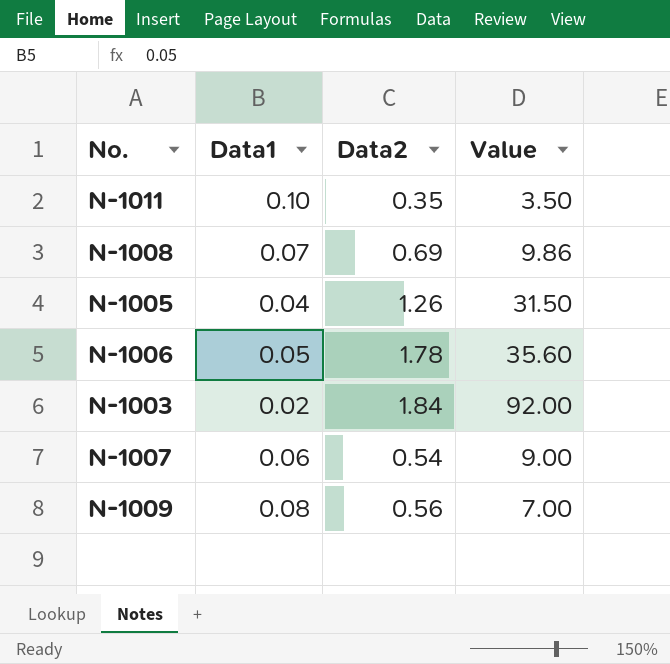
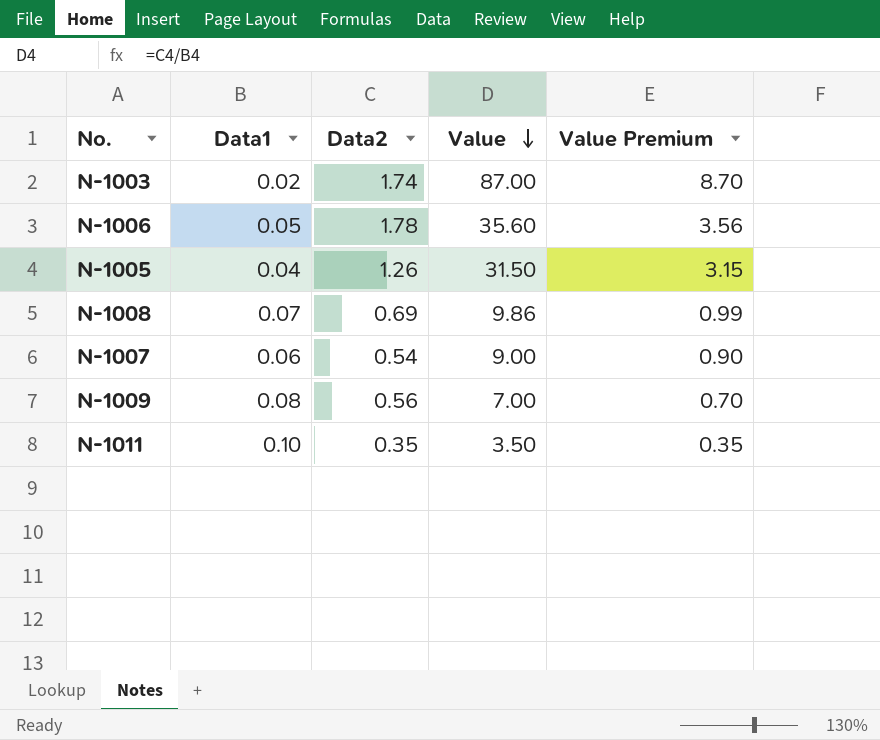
row order: none -> Value descending
column Value Premium | formula: none -> [Value] * 0.1
N-1003 | Data2: 1.84 -> 1.74
N-1003 | Value: 92.00 -> 87.00

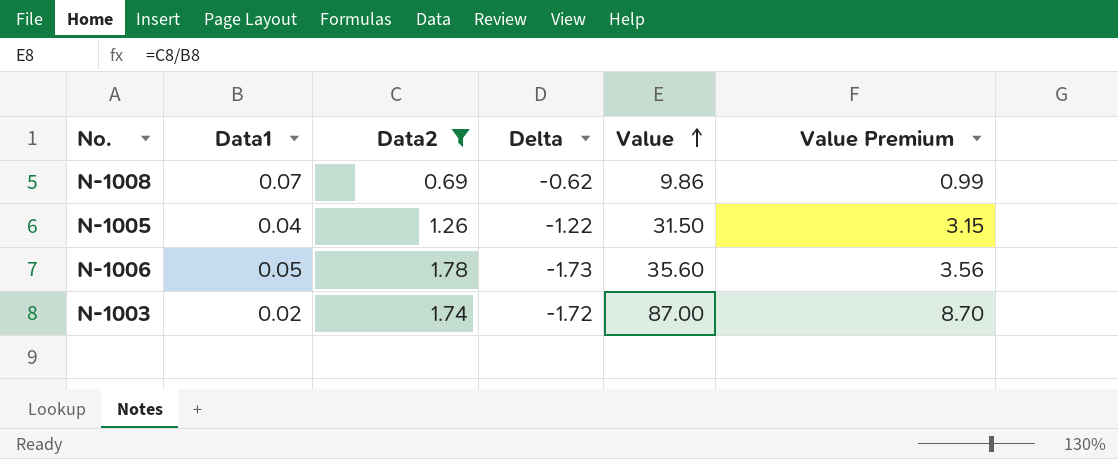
filter: none -> Data2 >= 0.69
row order: Value descending -> Value ascending
column Delta | formula: none -> [Data1] - [Data2]

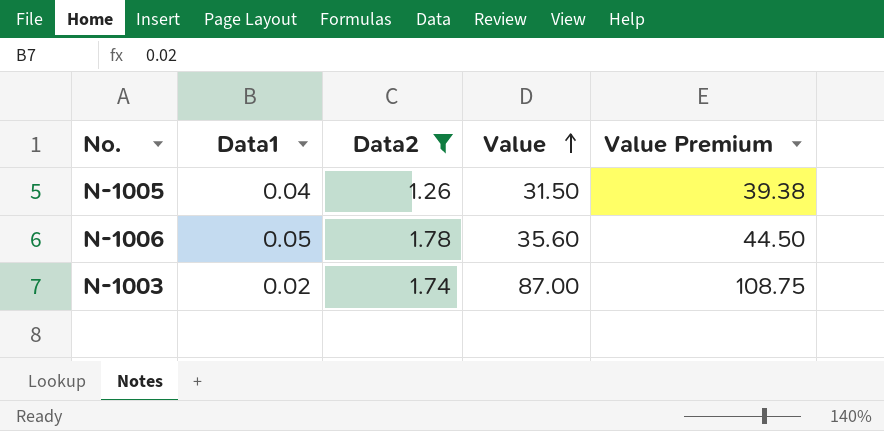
column Delta | formula: [Data1] - [Data2] -> none
column Value Premium | formula: [Value] * 0.1 -> [Value] * 1.25
row N-1008: 0.07 | 0.69 | -0.62 | 9.86 | 0.99 -> none

